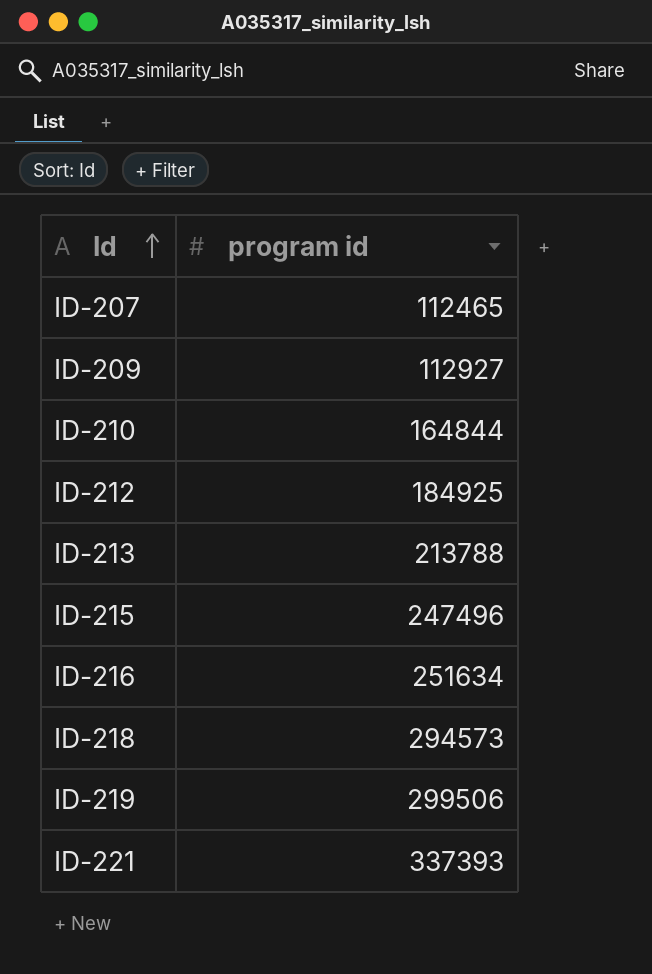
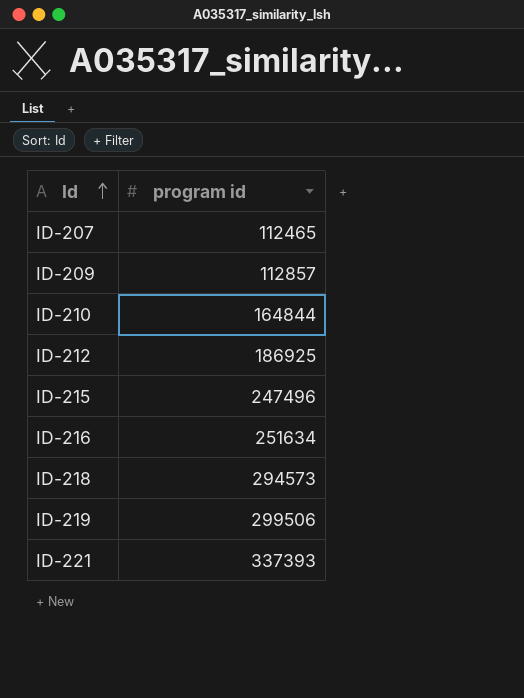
row ID-213: 213788 -> none
ID-209 | program id: 112927 -> 112857
ID-212 | program id: 184925 -> 186925

